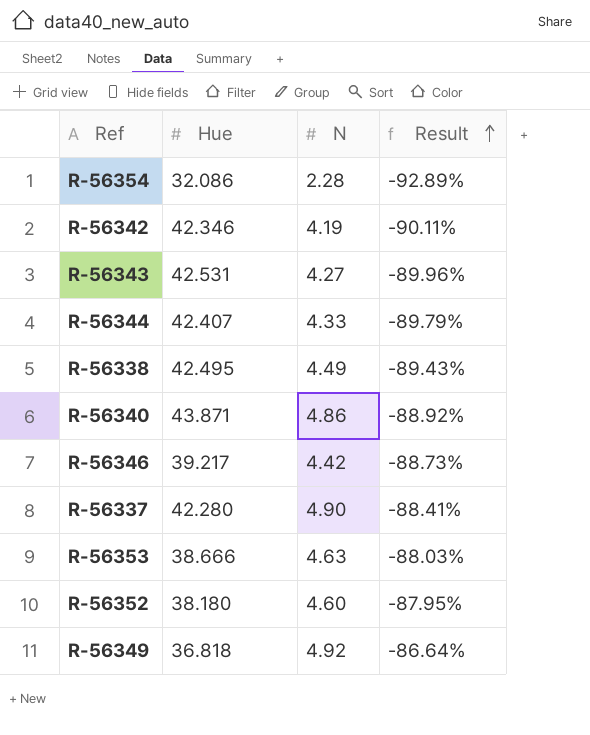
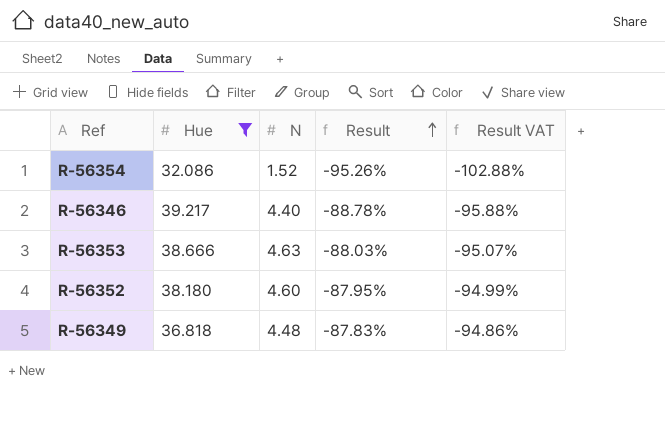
filter: none -> Hue <= 39.217
column Result VAT | formula: none -> [Result] * 1.08
R-56354 | N: 2.28 -> 1.52
R-56354 | Result: -92.89% -> -95.26%
R-56346 | N: 4.42 -> 4.40
R-56346 | Result: -88.73% -> -88.78%
R-56349 | N: 4.92 -> 4.48
R-56349 | Result: -86.64% -> -87.83%

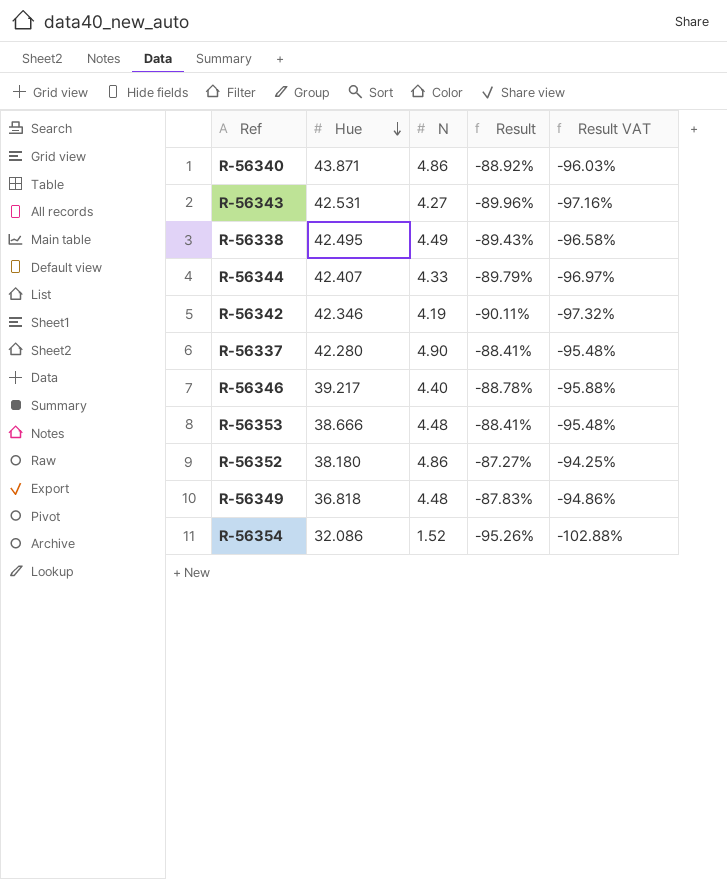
filter: Hue <= 39.217 -> none
row order: Result ascending -> Hue descending
R-56353 | N: 4.63 -> 4.48
R-56353 | Result: -88.03% -> -88.41%
R-56353 | Result VAT: -95.07% -> -95.48%
R-56352 | N: 4.60 -> 4.86
R-56352 | Result: -87.95% -> -87.27%
R-56352 | Result VAT: -94.99% -> -94.25%

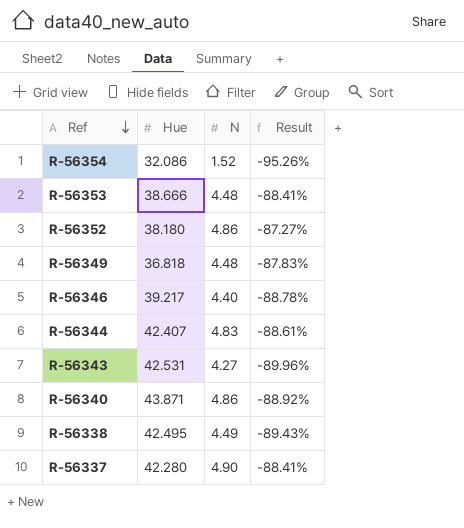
row order: Hue descending -> Ref descending
column Result VAT | formula: [Result] * 1.08 -> none
row R-56342: 42.346 | 4.19 | -90.11% | -97.32% -> none
R-56344 | N: 4.33 -> 4.83
R-56344 | Result: -89.79% -> -88.61%

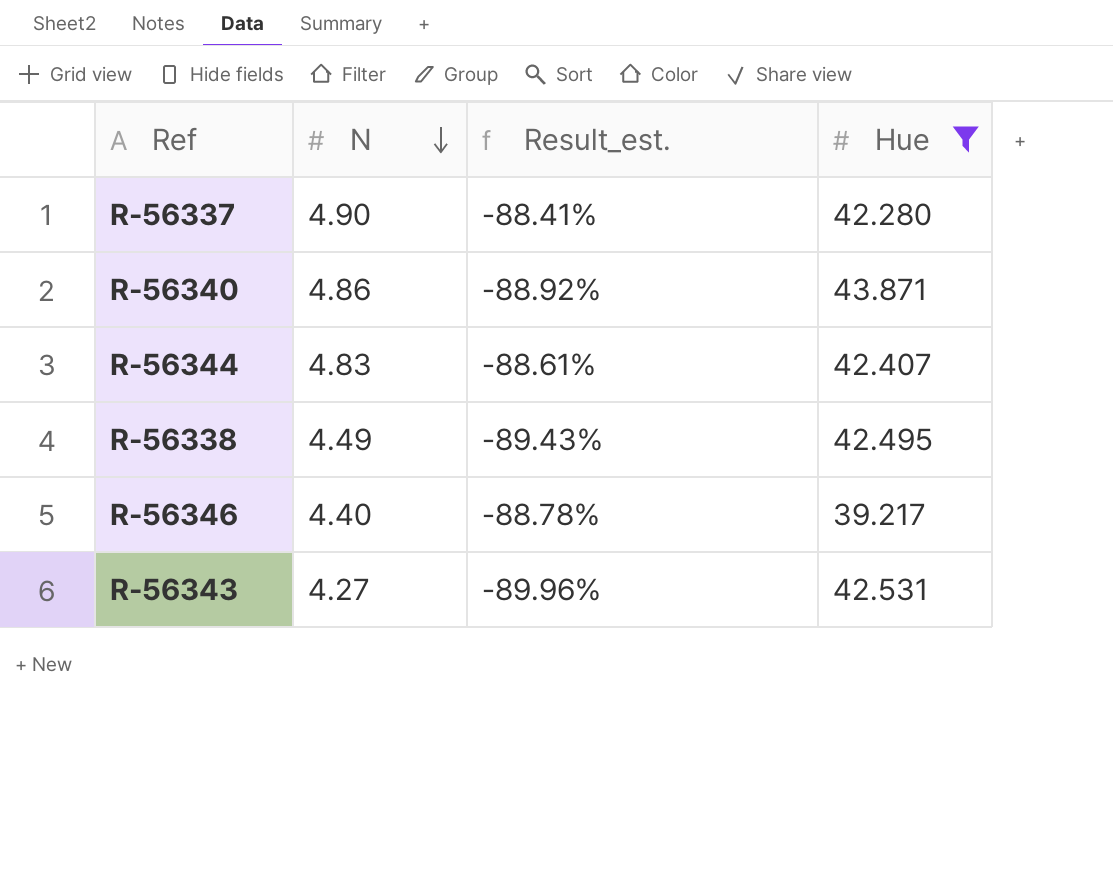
filter: none -> Hue >= 39.217
row order: Ref descending -> N descending
column name: Result -> Result_est.
column Hue | position: 2 -> 4

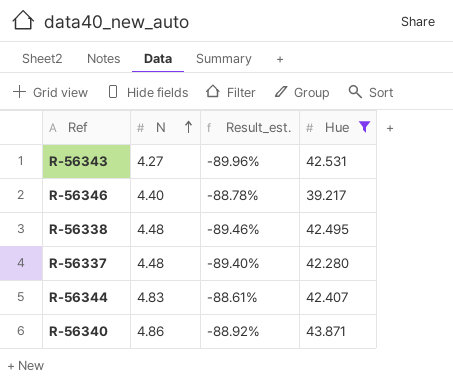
row order: N descending -> N ascending
R-56338 | N: 4.49 -> 4.48
R-56338 | Result_est.: -89.43% -> -89.46%
R-56337 | N: 4.90 -> 4.48
R-56337 | Result_est.: -88.41% -> -89.40%

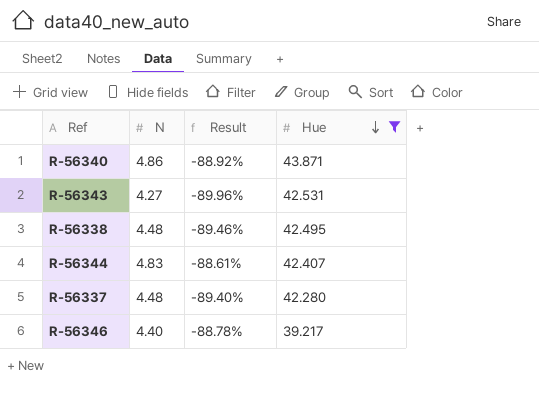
row order: N ascending -> Hue descending
column name: Result_est. -> Result

